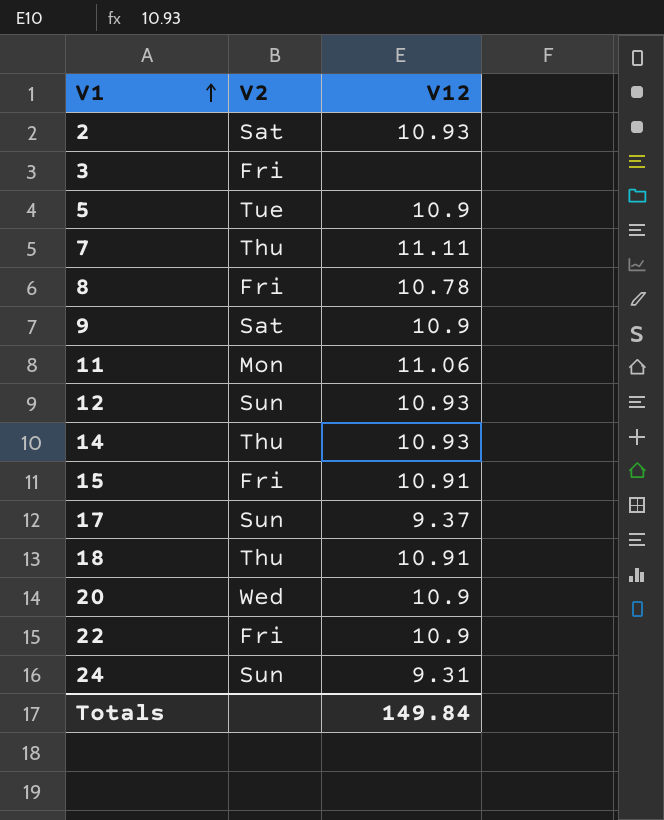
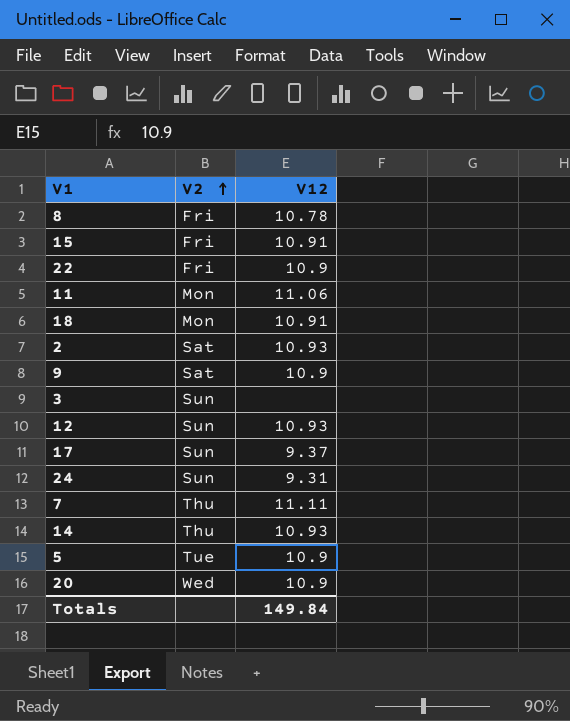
row order: V1 ascending -> V2 ascending
18 | V2: Thu -> Mon
3 | V2: Fri -> Sun

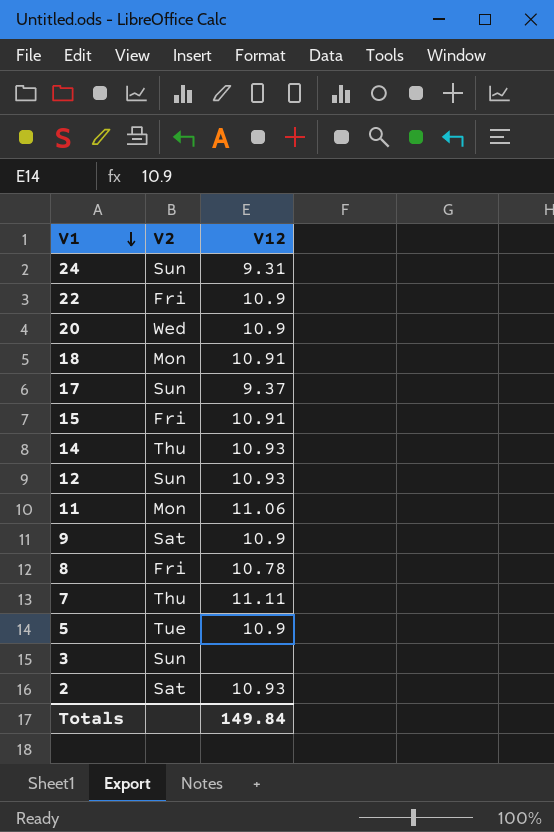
row order: V2 ascending -> V1 descending

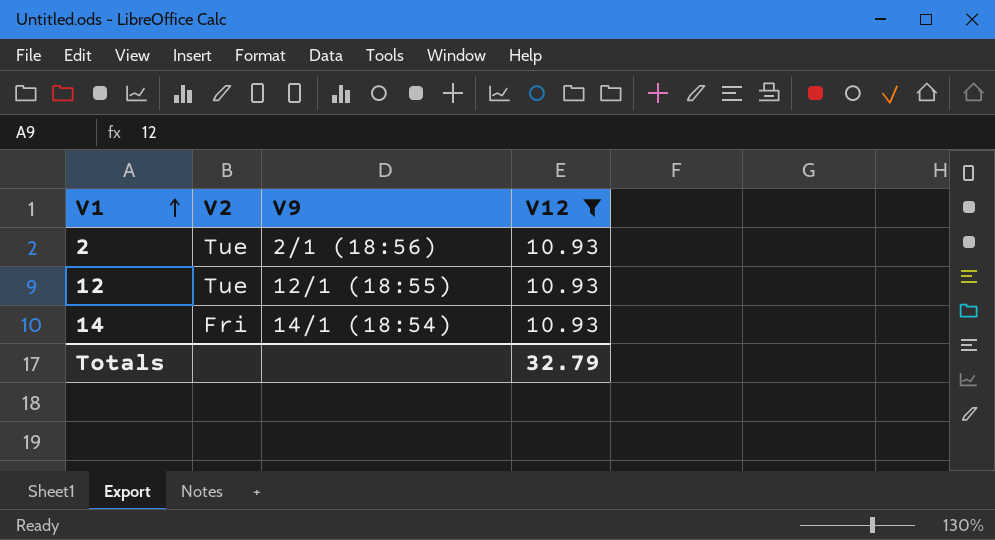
filter: none -> V12 = 10.93
row order: V1 descending -> V1 ascending
column V9 | position: none -> 3
2 | V2: Sat -> Tue
12 | V2: Sun -> Tue
14 | V2: Thu -> Fri
Totals | V12: 149.84 -> 32.79

